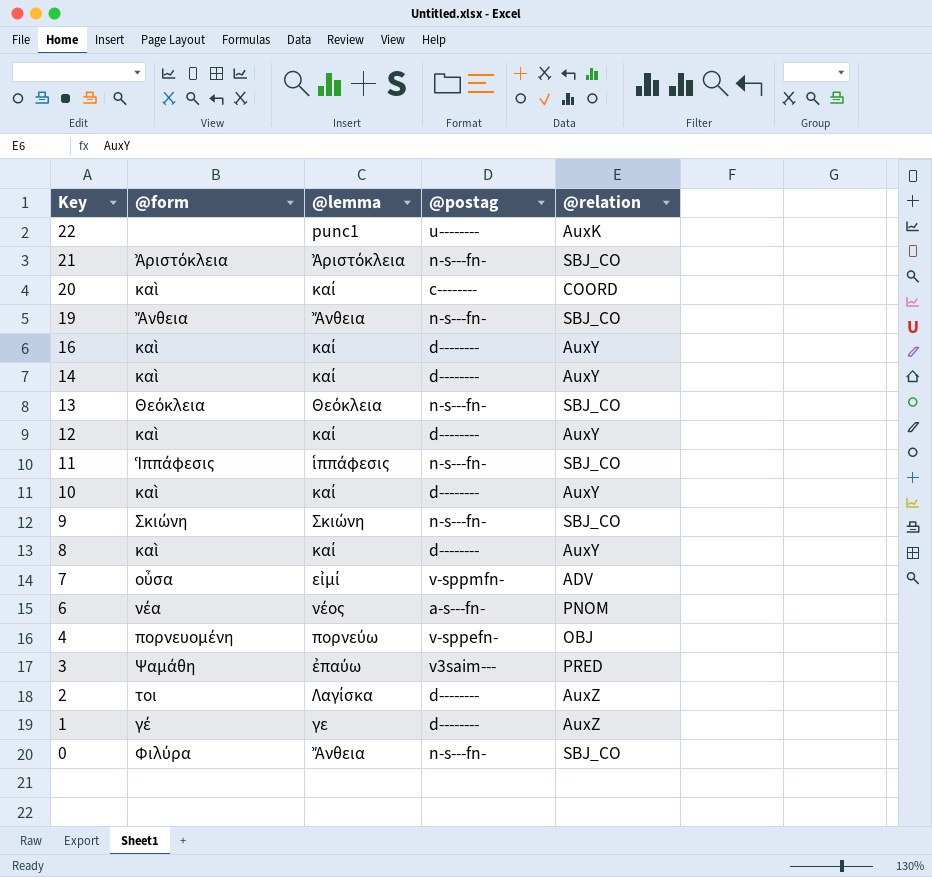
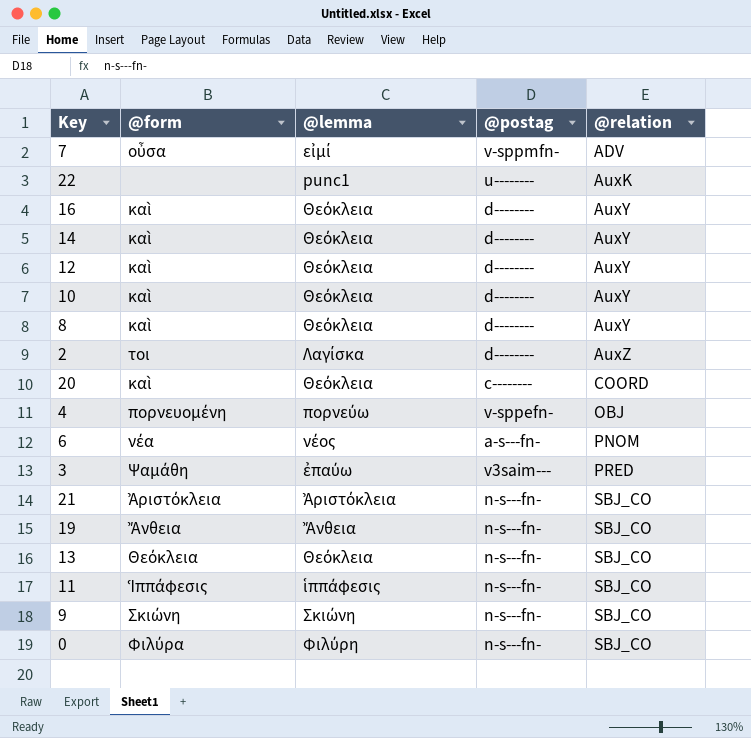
row order: Key descending -> @relation ascending
row 1: γέ | γε | d-------- | AuxZ -> none
16 | @lemma: καί -> Θεόκλεια
14 | @lemma: καί -> Θεόκλεια
12 | @lemma: καί -> Θεόκλεια
10 | @lemma: καί -> Θεόκλεια
8 | @lemma: καί -> Θεόκλεια
20 | @lemma: καί -> Θεόκλεια
0 | @lemma: Ἄνθεια -> Φιλύρη

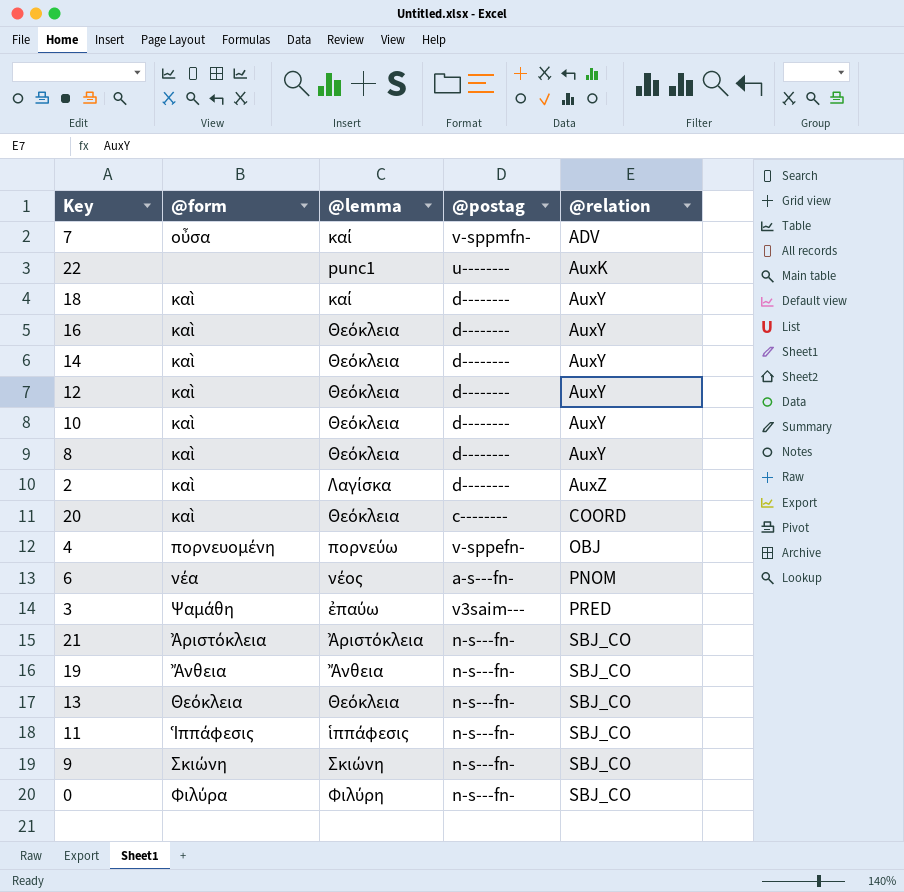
7 | @lemma: εἰμί -> καί
row 18: none -> καὶ | καί | d-------- | AuxY
2 | @form: τοι -> καὶ

